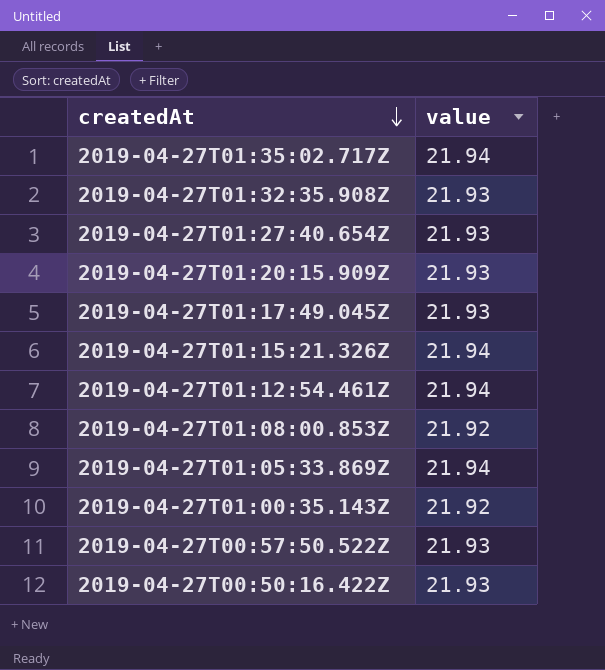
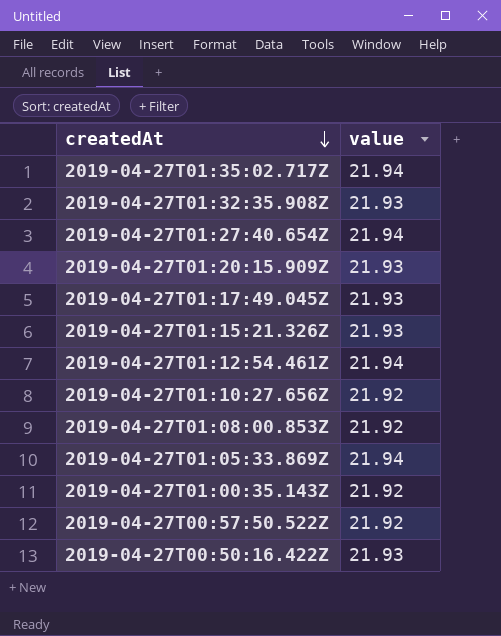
2019-04-27T01:27:40.654Z | value: 21.93 -> 21.94
2019-04-27T01:15:21.326Z | value: 21.94 -> 21.93
row 2019-04-27T01:10:27.656Z: none -> 21.92
2019-04-27T00:57:50.522Z | value: 21.93 -> 21.92

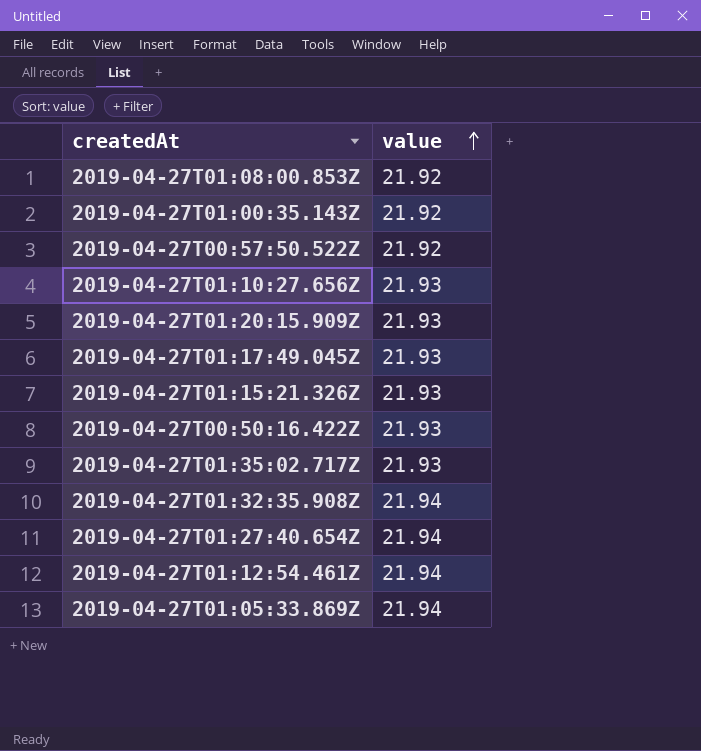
row order: createdAt descending -> value ascending
2019-04-27T01:10:27.656Z | value: 21.92 -> 21.93
2019-04-27T01:35:02.717Z | value: 21.94 -> 21.93
2019-04-27T01:32:35.908Z | value: 21.93 -> 21.94

